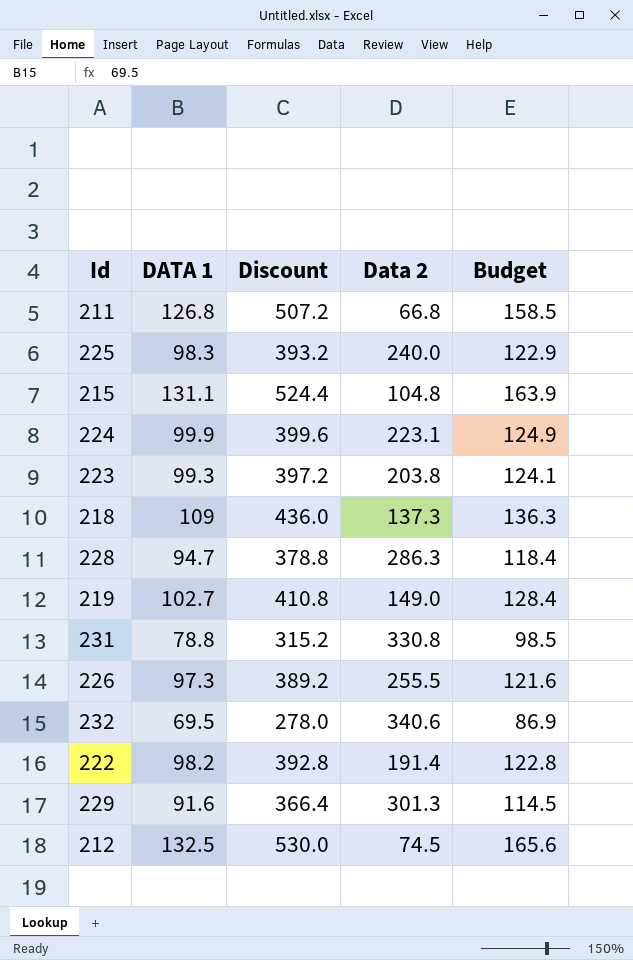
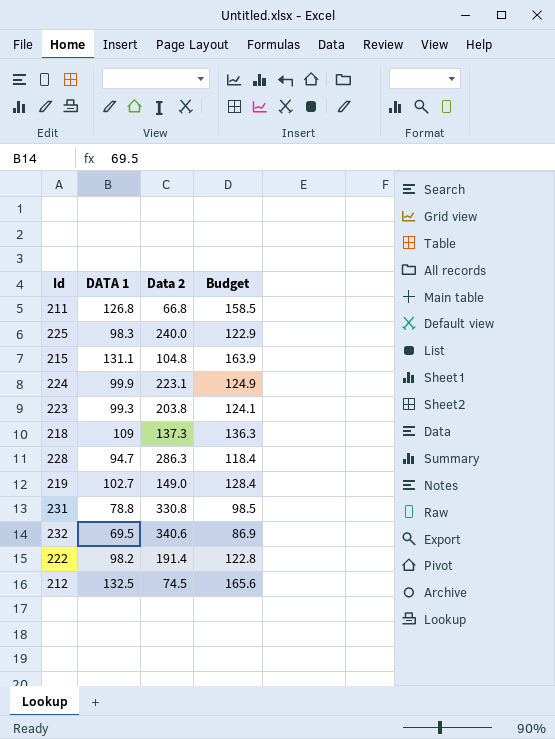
column Discount | formula: [DATA 1] * 4 -> none
row 226: 97.3 | 389.2 | 255.5 | 121.6 -> none
row 229: 91.6 | 366.4 | 301.3 | 114.5 -> none

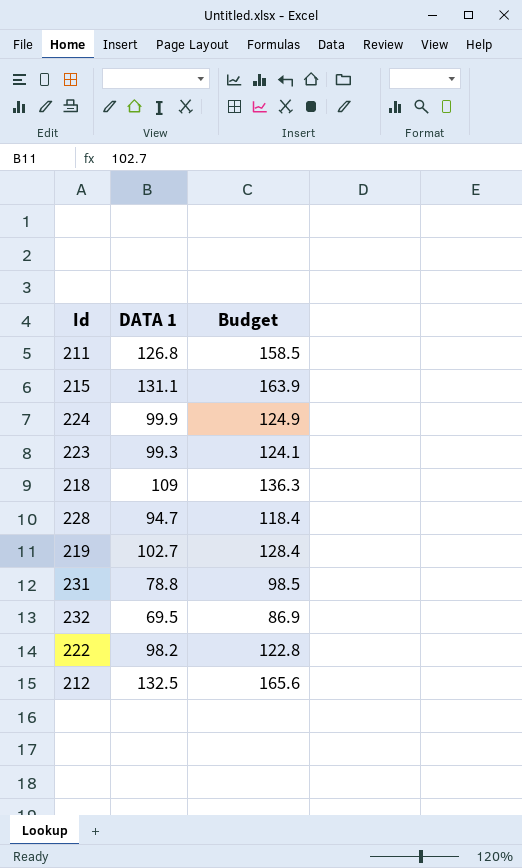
column Data 2 | position: 3 -> none
row 225: 98.3 | 240.0 | 122.9 -> none

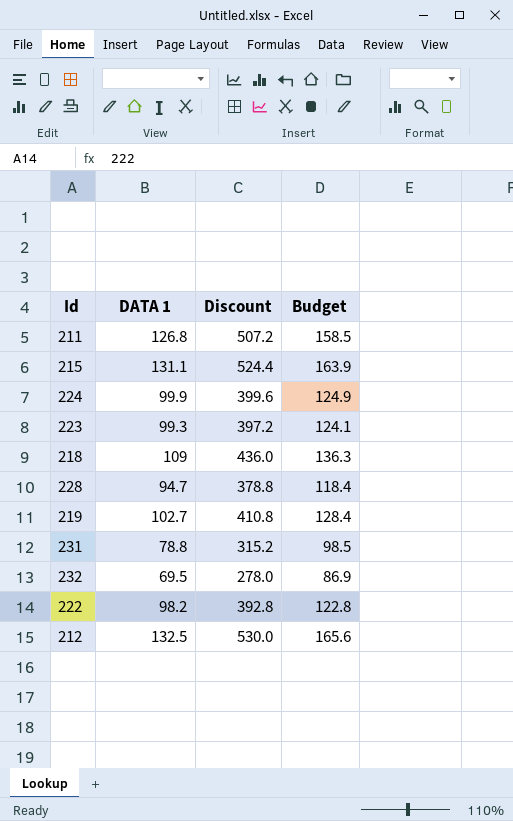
column Discount | formula: none -> [DATA 1] * 4

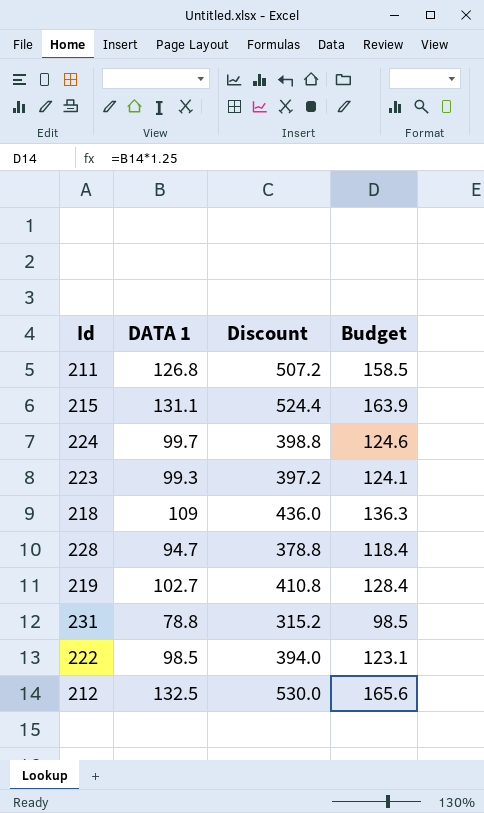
row 232: 69.5 | 278.0 | 86.9 -> none
224 | DATA 1: 99.9 -> 99.7
224 | Discount: 399.6 -> 398.8
224 | Budget: 124.9 -> 124.6
222 | DATA 1: 98.2 -> 98.5
222 | Discount: 392.8 -> 394.0
222 | Budget: 122.8 -> 123.1

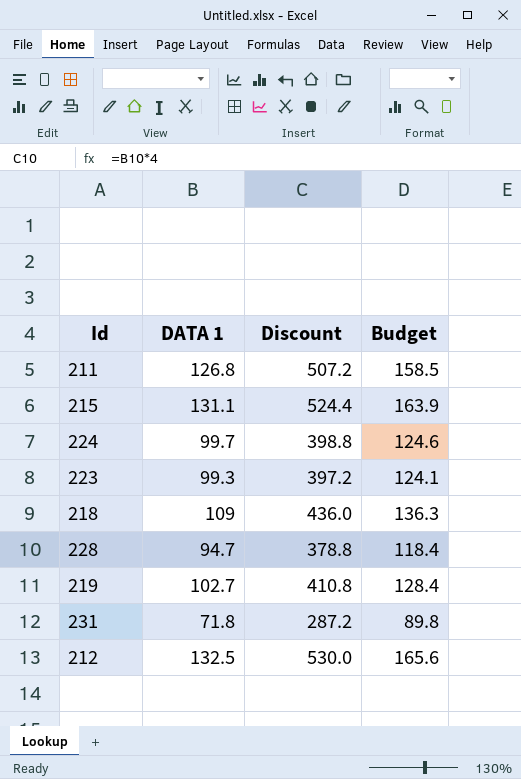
row 222: 98.5 | 394.0 | 123.1 -> none
231 | DATA 1: 78.8 -> 71.8
231 | Discount: 315.2 -> 287.2
231 | Budget: 98.5 -> 89.8

